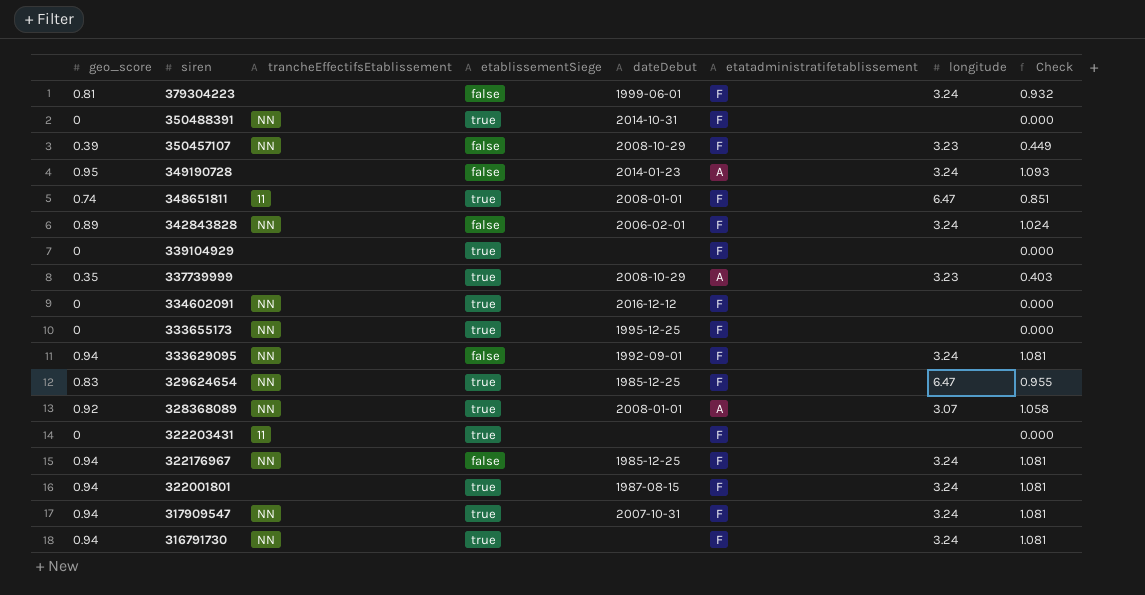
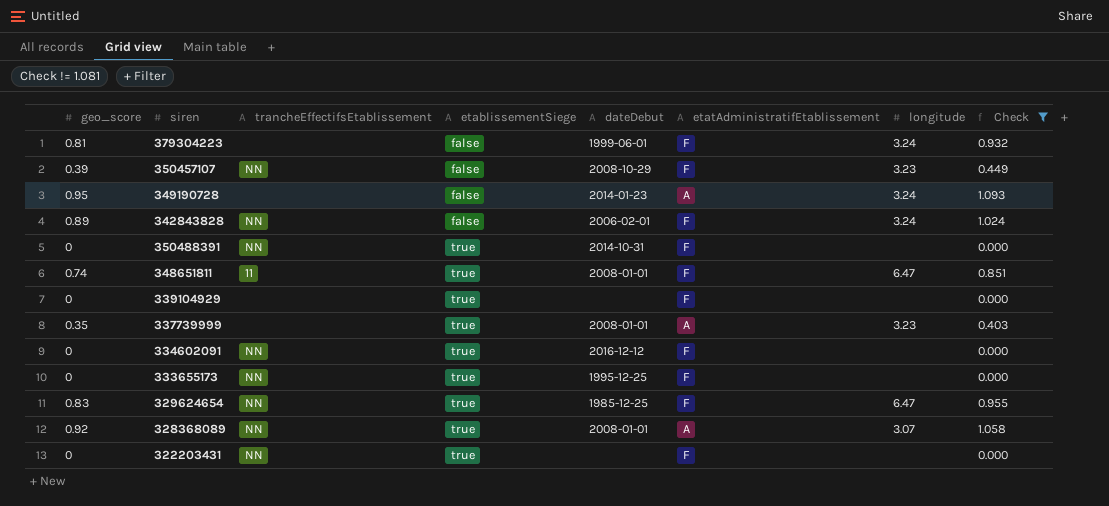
filter: none -> Check != 1.081
row order: siren descending -> etablissementSiege ascending
column name: etatadministratifetablissement -> etatAdministratifEtablissement
337739999 | dateDebut: 2008-10-29 -> 2008-01-01
322203431 | trancheEffectifsEtablissement: 11 -> NN

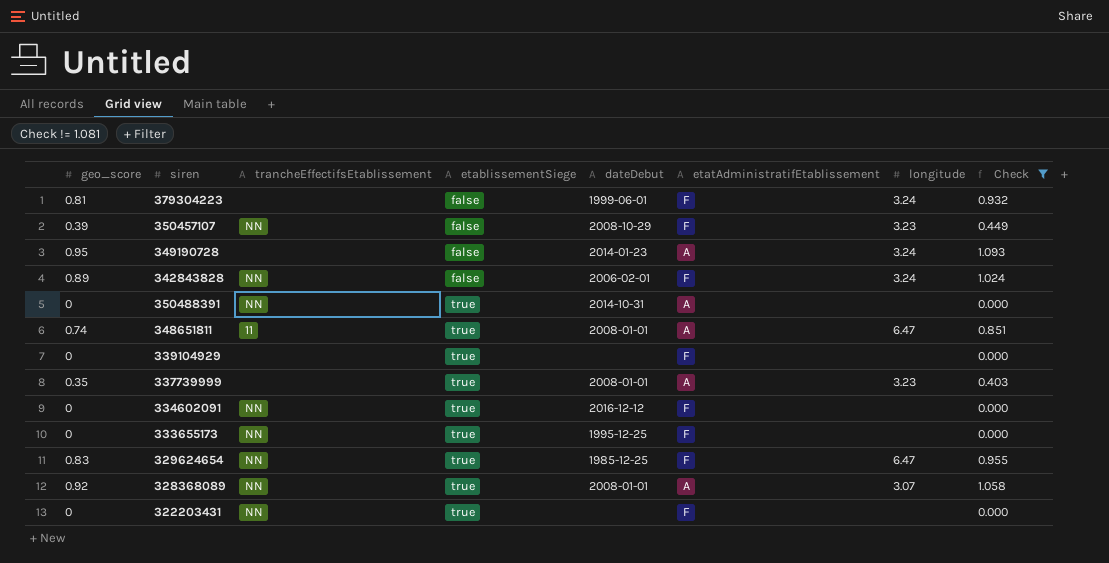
350488391 | etatAdministratifEtablissement: F -> A
348651811 | etatAdministratifEtablissement: F -> A

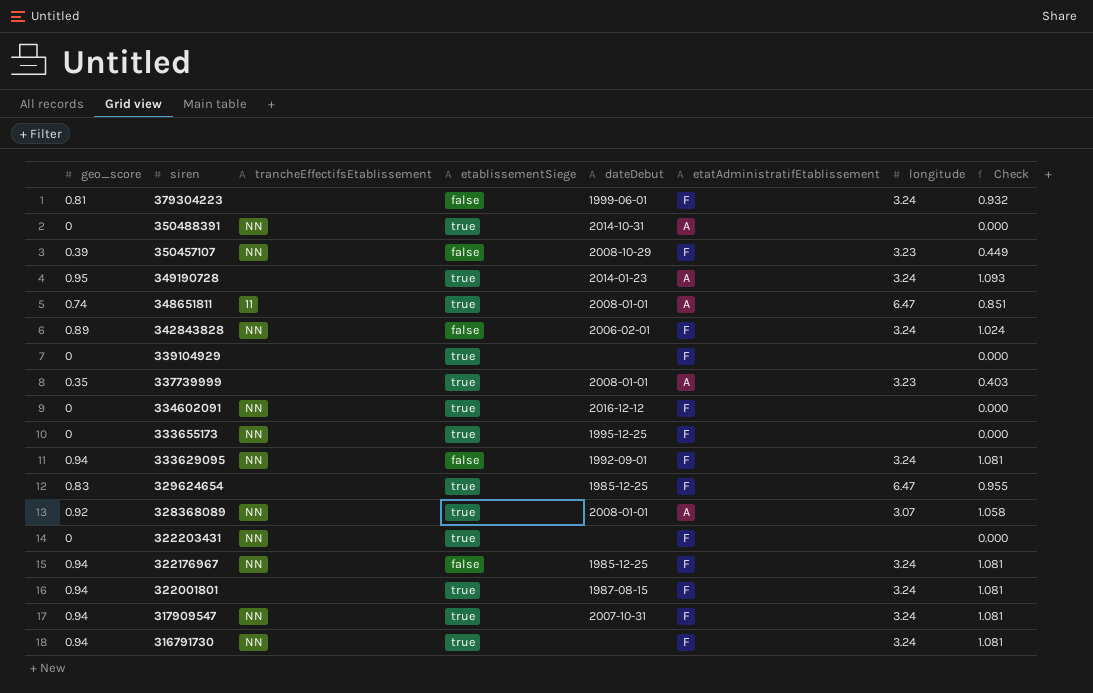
filter: Check != 1.081 -> none
row order: etablissementSiege ascending -> siren descending
349190728 | etablissementSiege: false -> true
329624654 | trancheEffectifsEtablissement: NN -> none

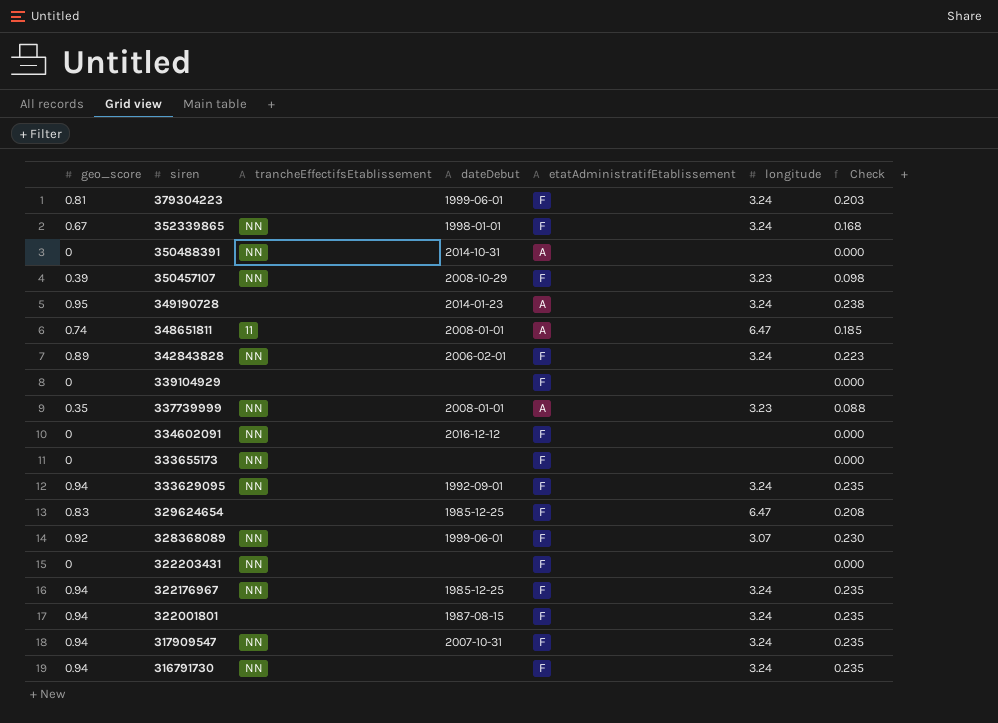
column etablissementSiege | position: 4 -> none
column Check | formula: [geo_score] * 1.15 -> [geo_score] * 0.25
row 352339865: none -> 0.67 | NN | 1998-01-01 | F | 3.24 | 0.168
337739999 | trancheEffectifsEtablissement: none -> NN
333655173 | dateDebut: 1995-12-25 -> none
328368089 | dateDebut: 2008-01-01 -> 1999-06-01
328368089 | etatAdministratifEtablissement: A -> F

